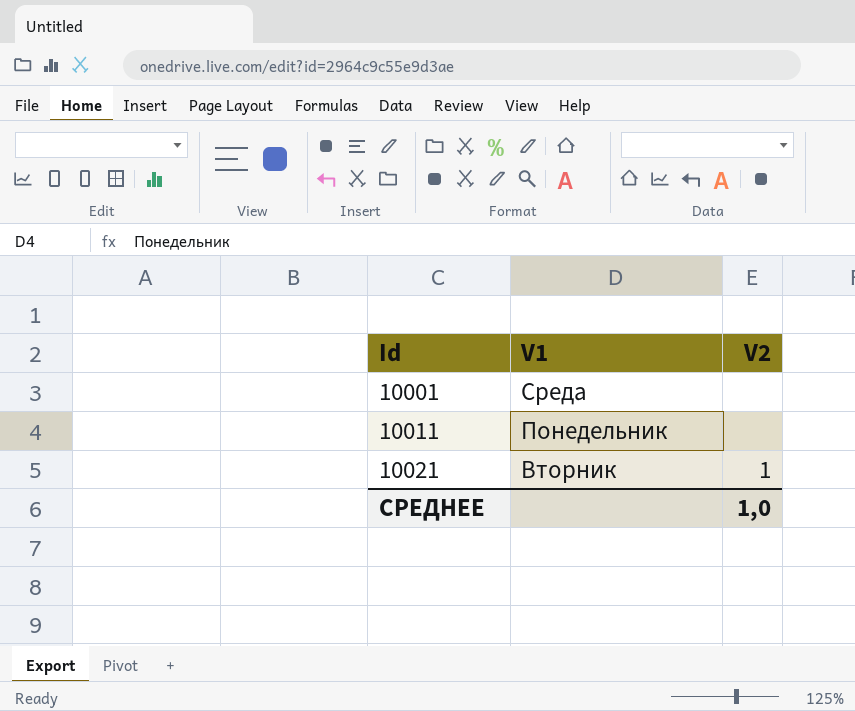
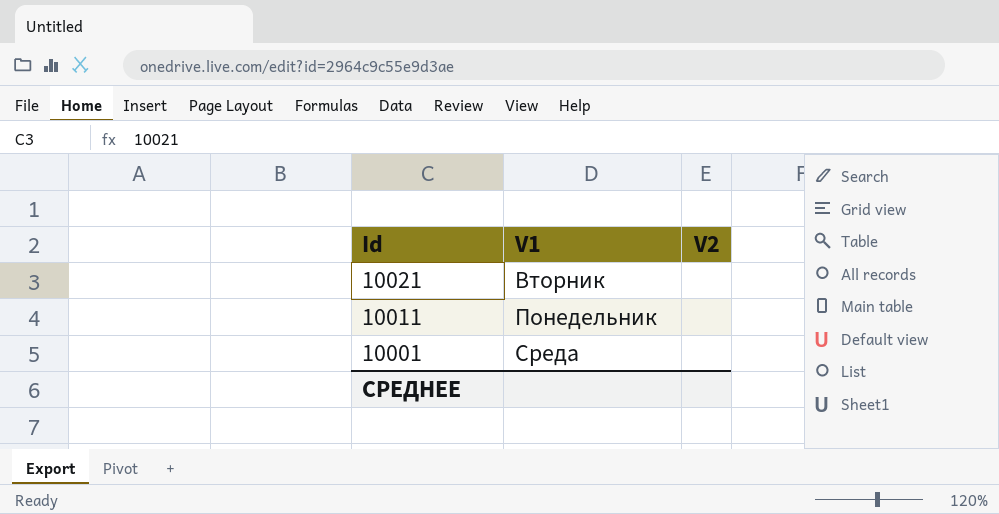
row order: Id ascending -> Id descending
10021 | V2: 1 -> none
СРЕДНЕЕ | V2: 1,0 -> none

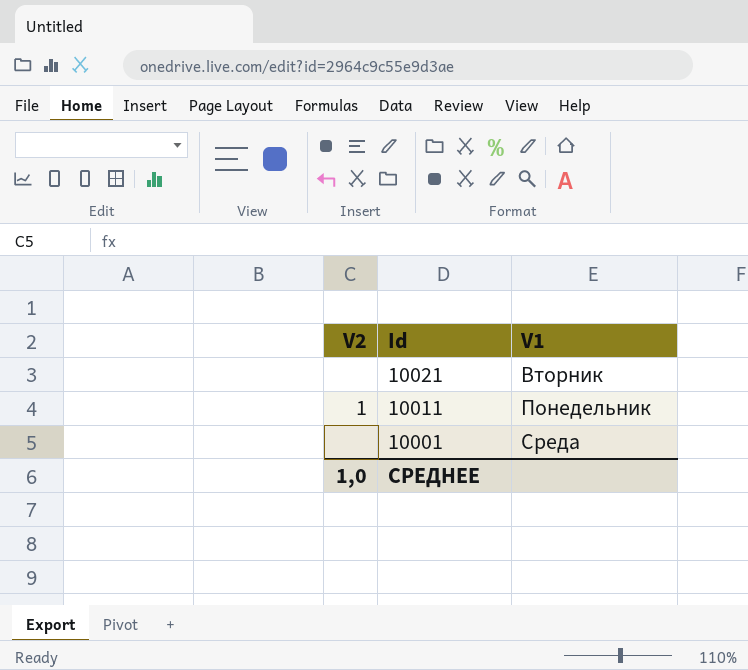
column V2 | position: 3 -> 1
10011 | V2: none -> 1
СРЕДНЕЕ | V2: none -> 1,0

